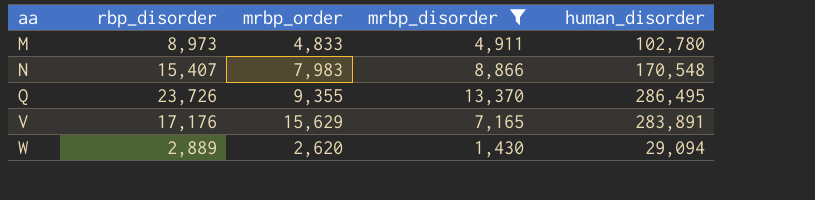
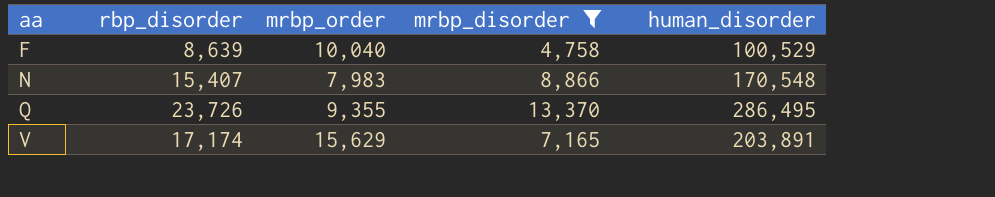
row M: 8,973 | 4,833 | 4,911 | 102,780 -> none
row W: 2,889 | 2,620 | 1,430 | 29,094 -> none
row F: none -> 8,639 | 10,040 | 4,758 | 100,529
V | rbp_disorder: 17,176 -> 17,174
V | human_disorder: 283,891 -> 203,891

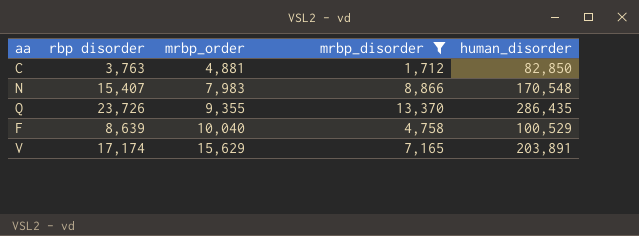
row order: aa ascending -> mrbp_order ascending
column name: rbp_disorder -> rbp disorder
row C: none -> 3,763 | 4,881 | 1,712 | 82,850
Q | human_disorder: 286,495 -> 286,435

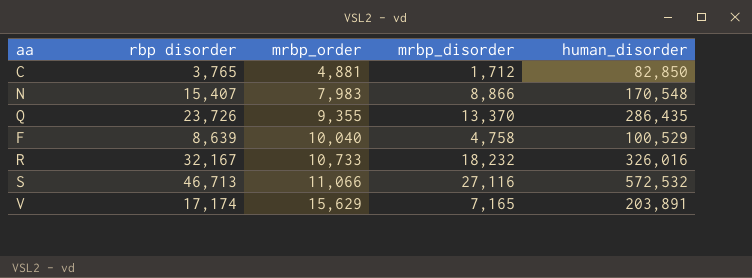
filter: mrbp_disorder <= 13,370 -> none
C | rbp disorder: 3,763 -> 3,765

